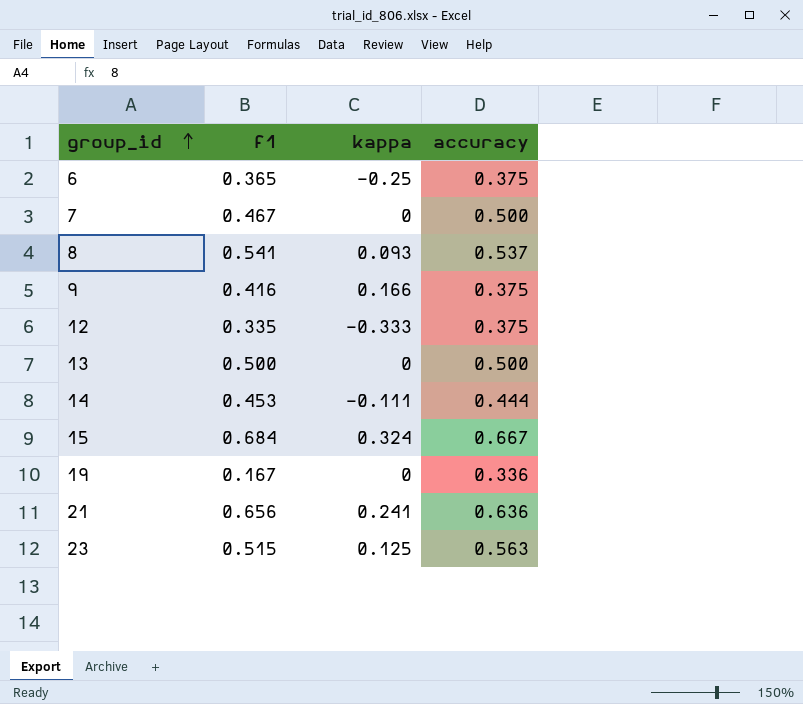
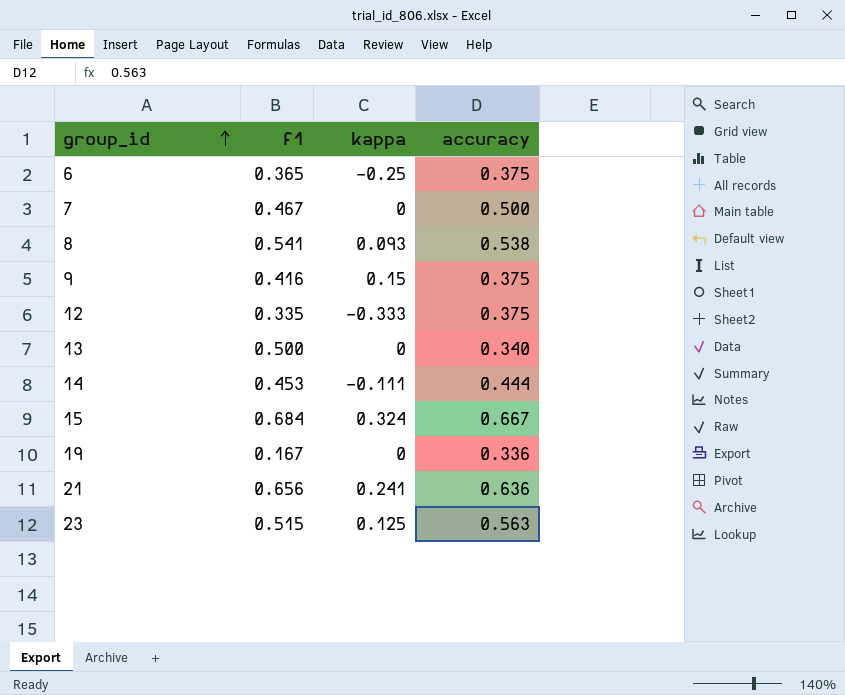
8 | accuracy: 0.537 -> 0.538
9 | kappa: 0.166 -> 0.15
13 | accuracy: 0.500 -> 0.340

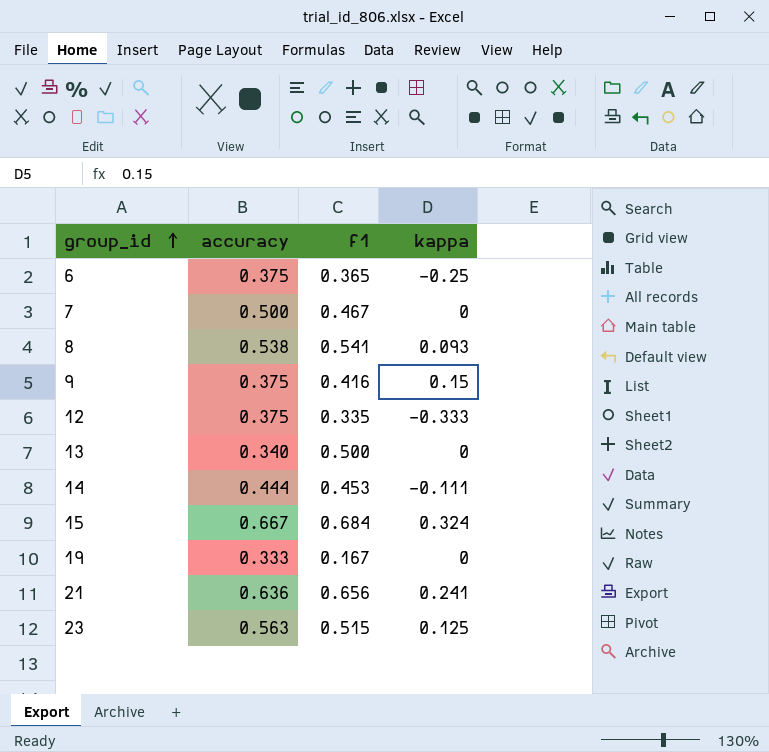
column accuracy | position: 4 -> 2
19 | accuracy: 0.336 -> 0.333

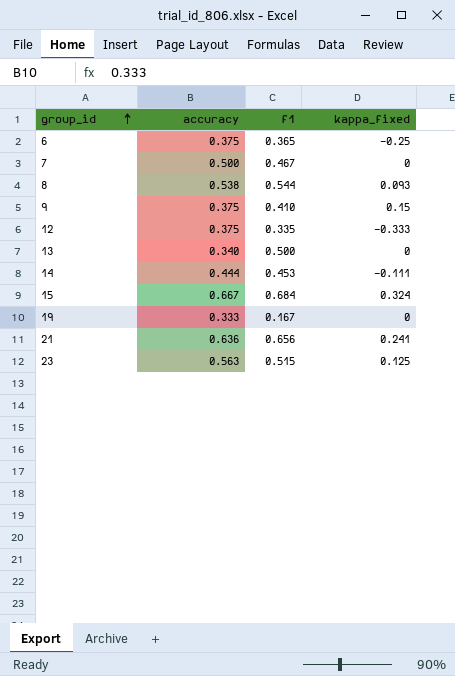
column name: kappa -> kappa_fixed
8 | f1: 0.541 -> 0.544
9 | f1: 0.416 -> 0.410

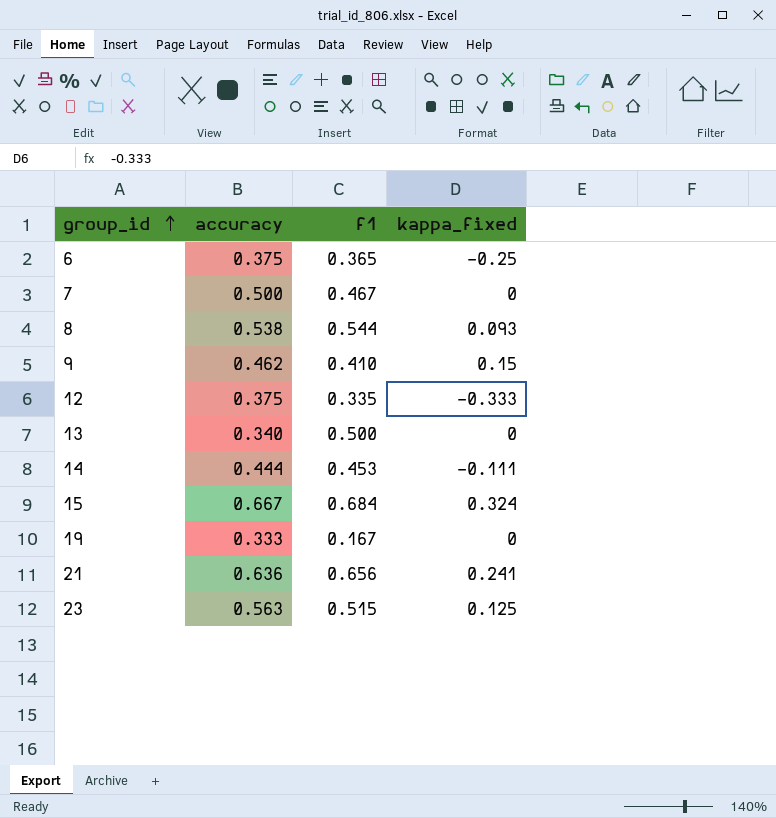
9 | accuracy: 0.375 -> 0.462

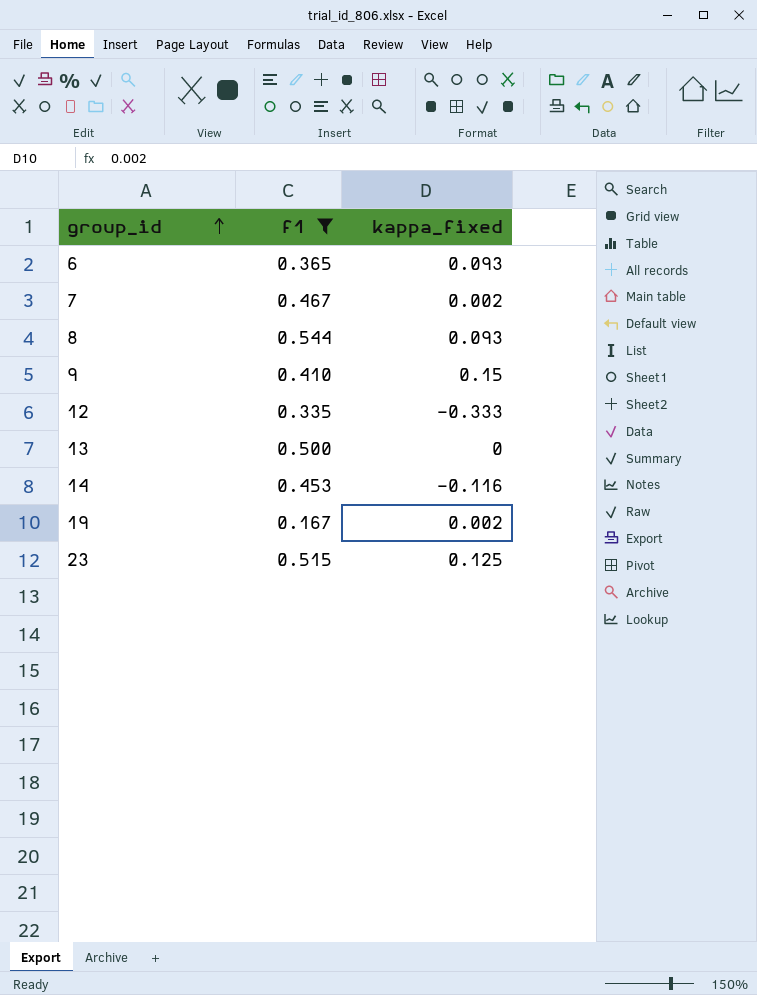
filter: none -> f1 <= 0.544
column accuracy | position: 2 -> none
6 | kappa_fixed: -0.25 -> 0.093
7 | kappa_fixed: 0 -> 0.002
14 | kappa_fixed: -0.111 -> -0.116
19 | kappa_fixed: 0 -> 0.002

